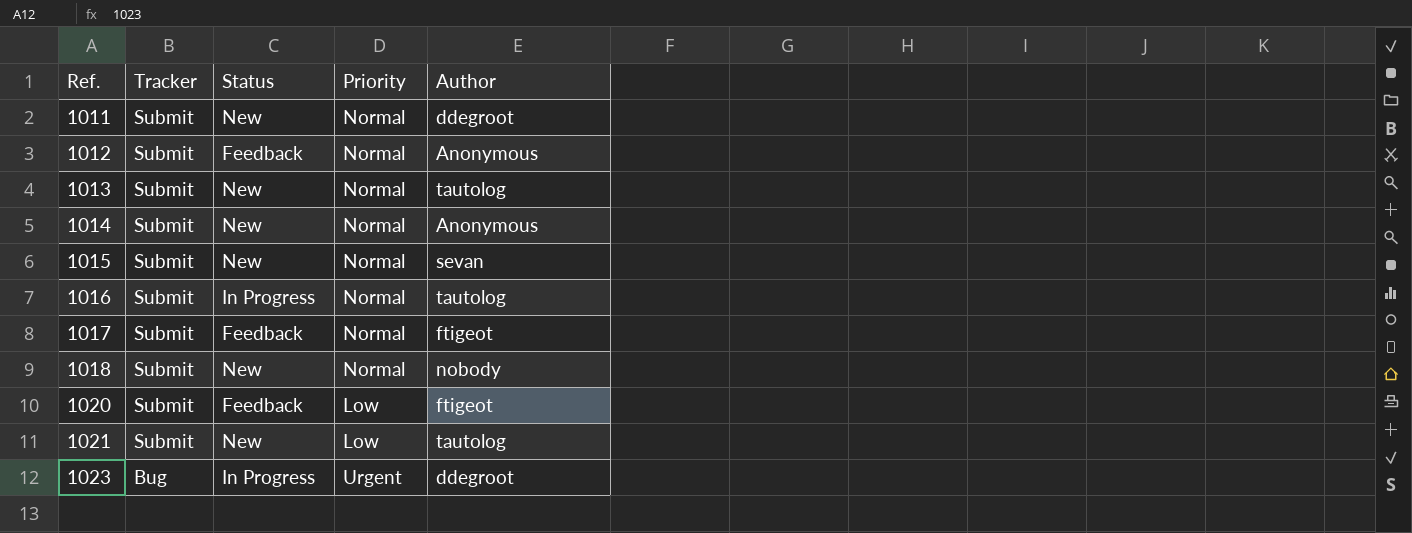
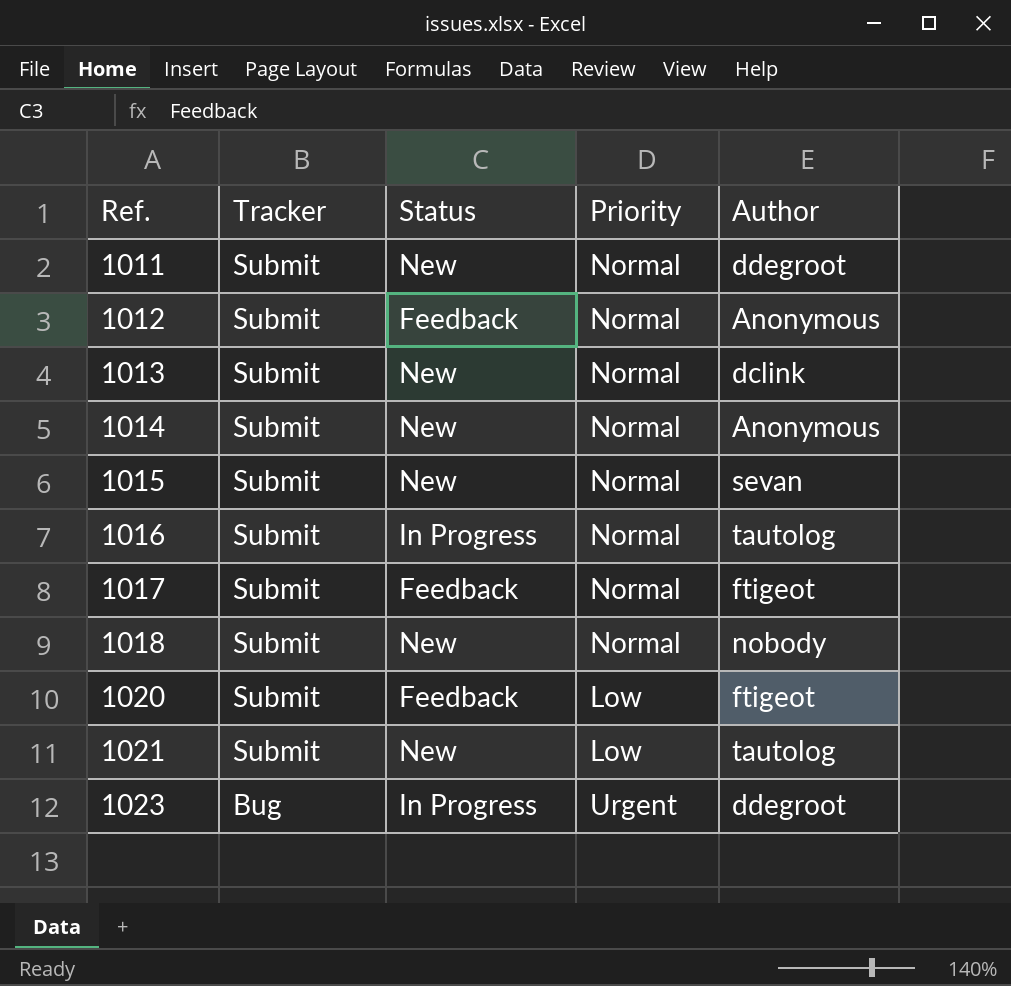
1013 | Author: tautolog -> dclink

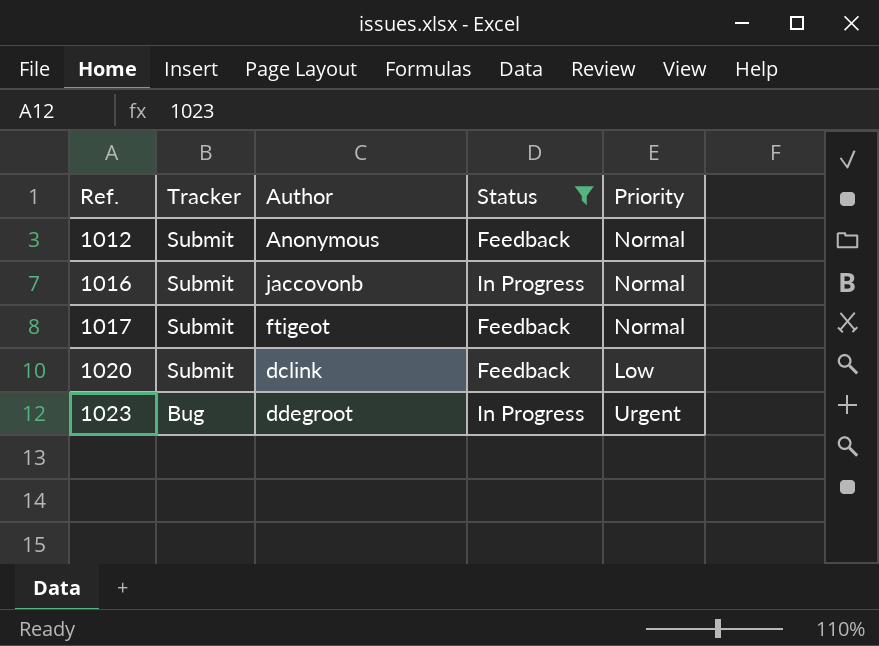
filter: none -> Status != New
column Author | position: 5 -> 3
1016 | Author: tautolog -> jaccovonb
1020 | Author: ftigeot -> dclink

